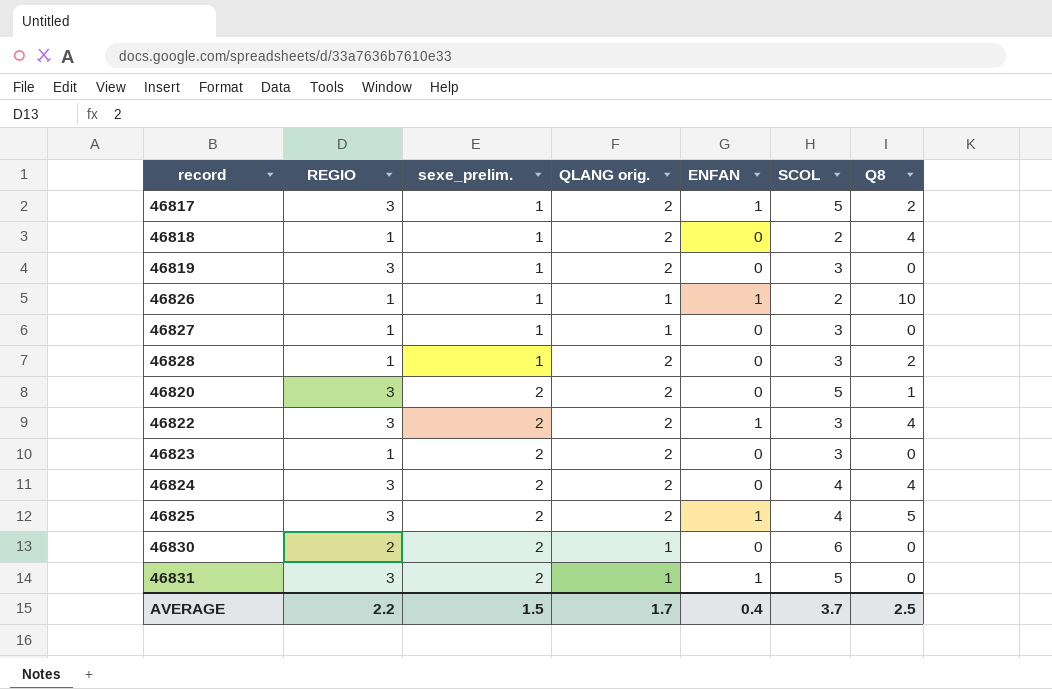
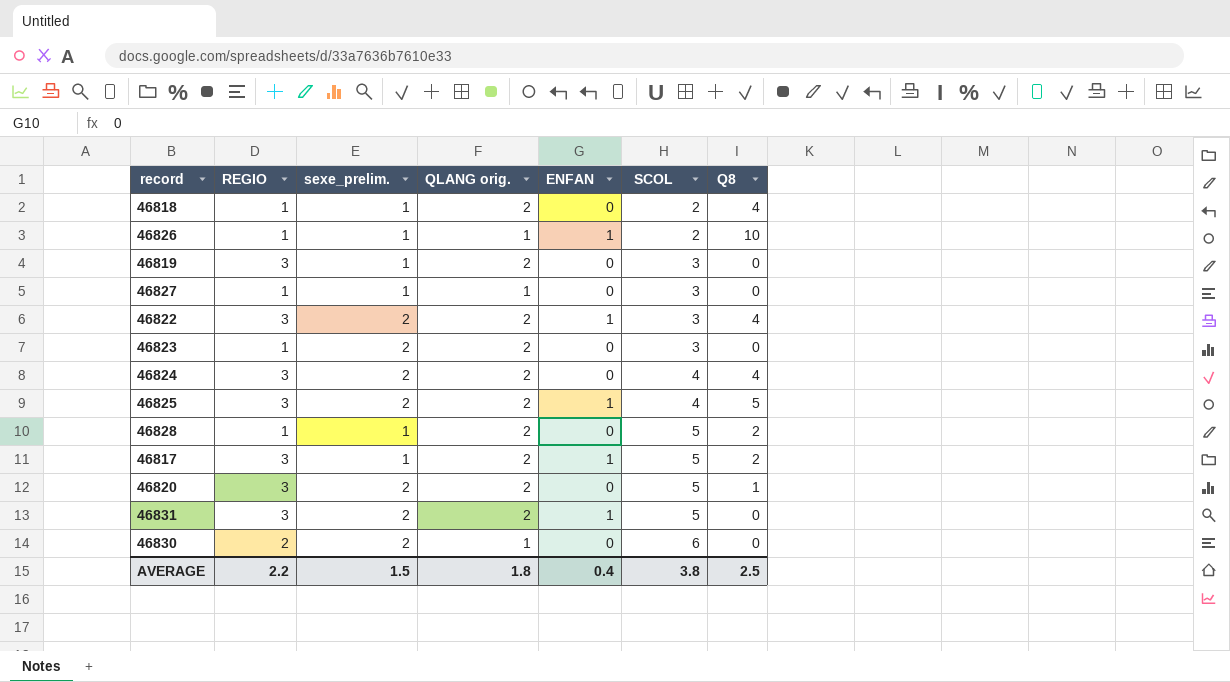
row order: sexe_prelim. ascending -> SCOL ascending
46828 | SCOL: 3 -> 5
46831 | QLANG orig.: 1 -> 2
AVERAGE | QLANG orig.: 1.7 -> 1.8
AVERAGE | SCOL: 3.7 -> 3.8

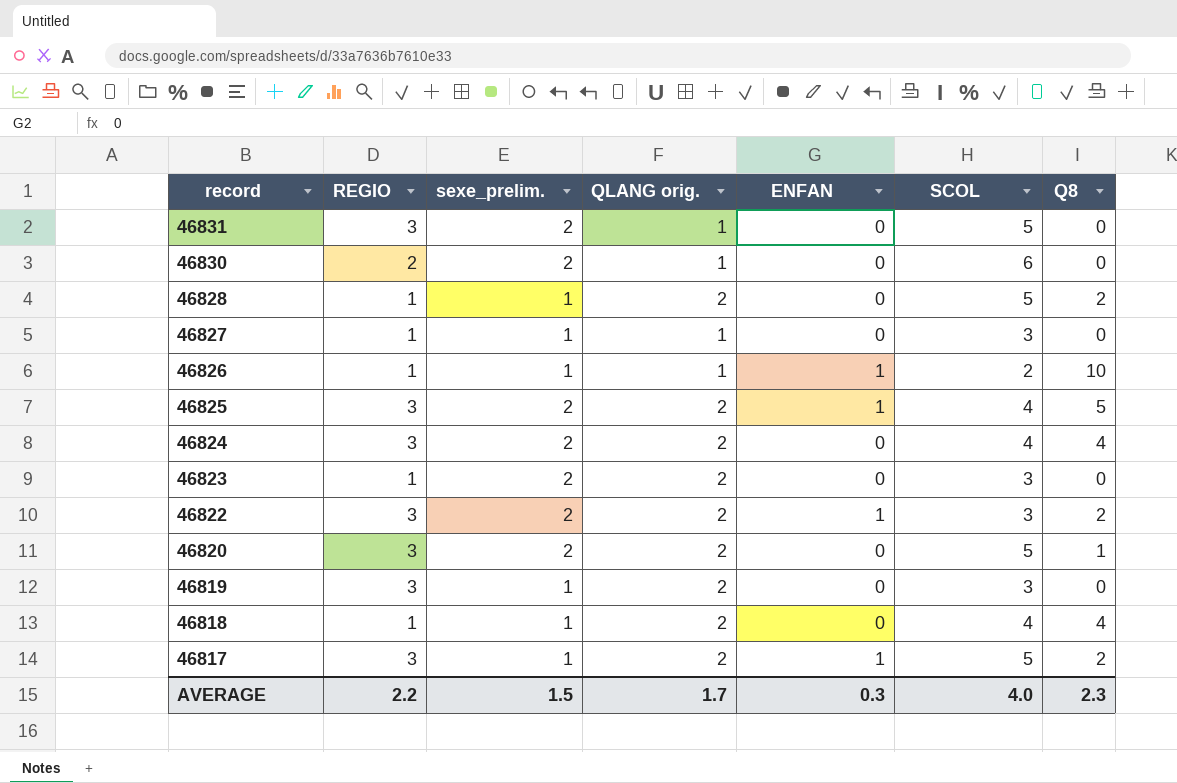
row order: SCOL ascending -> record descending
46831 | QLANG orig.: 2 -> 1
46831 | ENFAN: 1 -> 0
46822 | Q8: 4 -> 2
46818 | SCOL: 2 -> 4
AVERAGE | QLANG orig.: 1.8 -> 1.7
AVERAGE | ENFAN: 0.4 -> 0.3
AVERAGE | SCOL: 3.8 -> 4.0
AVERAGE | Q8: 2.5 -> 2.3

